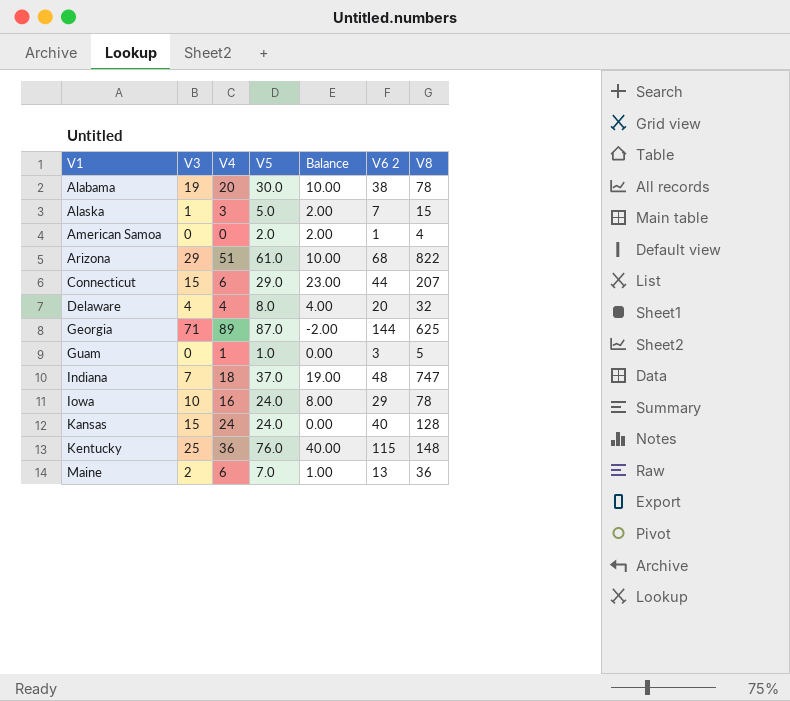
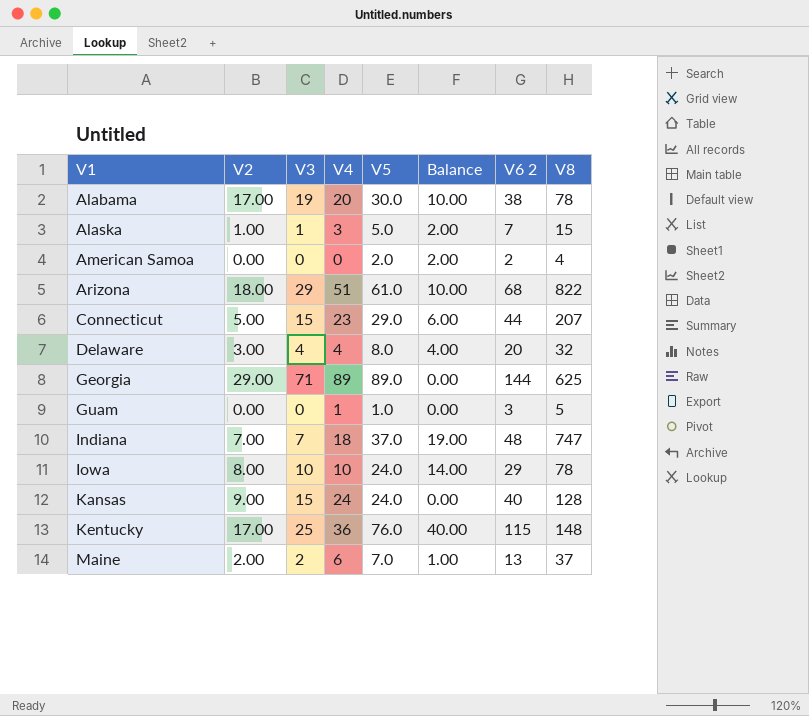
column V2 | position: none -> 2
American Samoa | V6 2: 1 -> 2
Connecticut | V4: 6 -> 23
Connecticut | Balance: 23.00 -> 6.00
Georgia | V5: 87.0 -> 89.0
Georgia | Balance: -2.00 -> 0.00
Iowa | V4: 16 -> 10
Iowa | Balance: 8.00 -> 14.00
Maine | V8: 36 -> 37

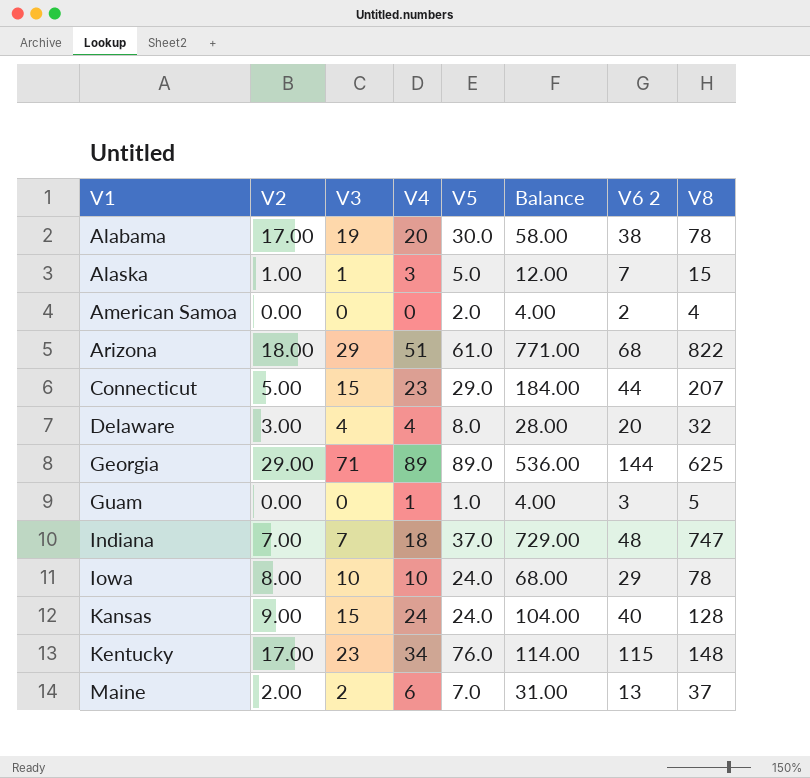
column Balance | formula: [V5] - [V4] -> [V8] - [V4]
Kentucky | V3: 25 -> 23
Kentucky | V4: 36 -> 34

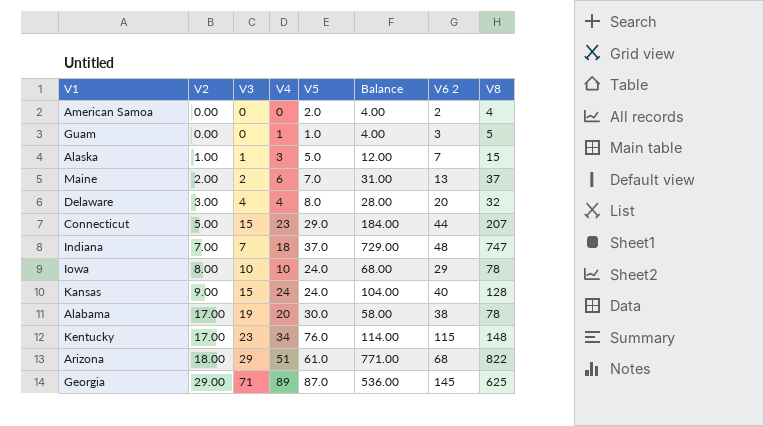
row order: V1 ascending -> V2 ascending
Georgia | V5: 89.0 -> 87.0
Georgia | V6 2: 144 -> 145

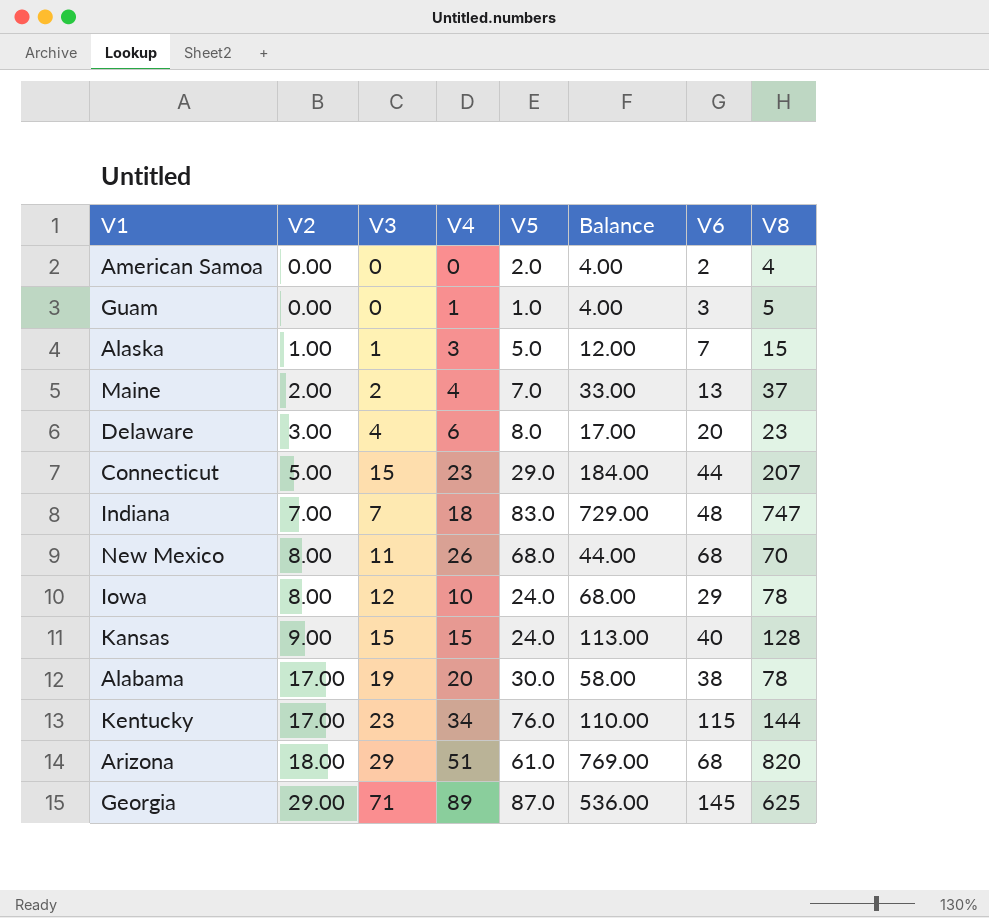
column name: V6 2 -> V6
Maine | V4: 6 -> 4
Maine | Balance: 31.00 -> 33.00
Delaware | V4: 4 -> 6
Delaware | Balance: 28.00 -> 17.00
Delaware | V8: 32 -> 23
Indiana | V5: 37.0 -> 83.0
row New Mexico: none -> 8.00 | 11 | 26 | 68.0 | 44.00 | 68 | 70
Iowa | V3: 10 -> 12
Kansas | V4: 24 -> 15
Kansas | Balance: 104.00 -> 113.00
Kentucky | Balance: 114.00 -> 110.00
Kentucky | V8: 148 -> 144
Arizona | Balance: 771.00 -> 769.00
Arizona | V8: 822 -> 820

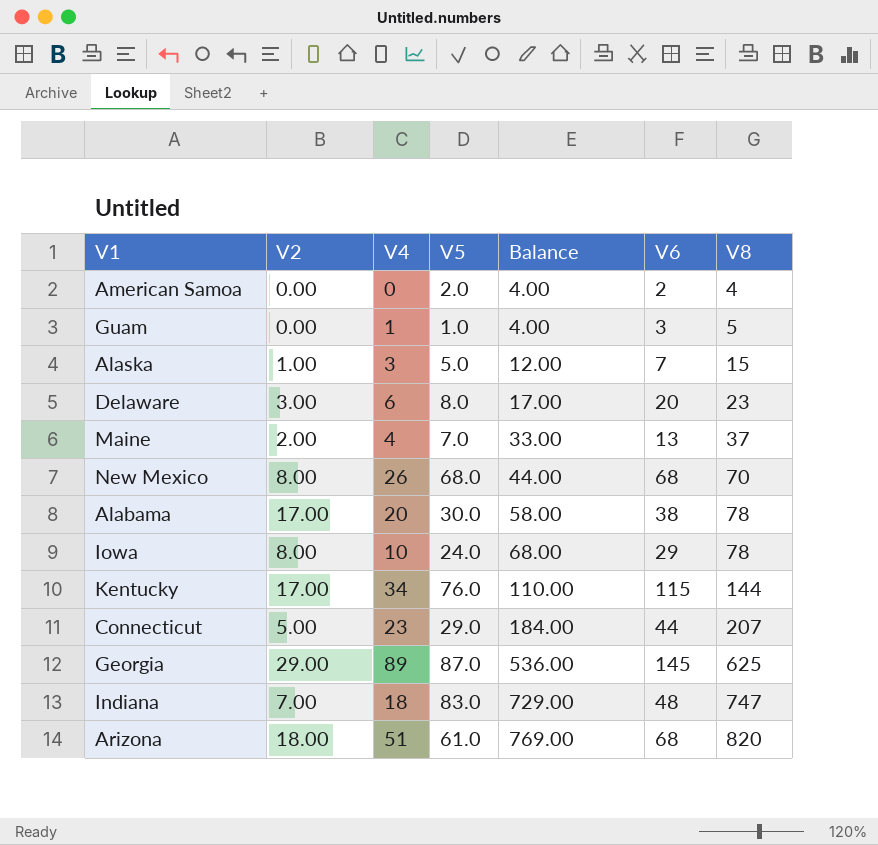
row order: V2 ascending -> Balance ascending
column V3 | position: 3 -> none
row Kansas: 9.00 | 15 | 15 | 24.0 | 113.00 | 40 | 128 -> none

